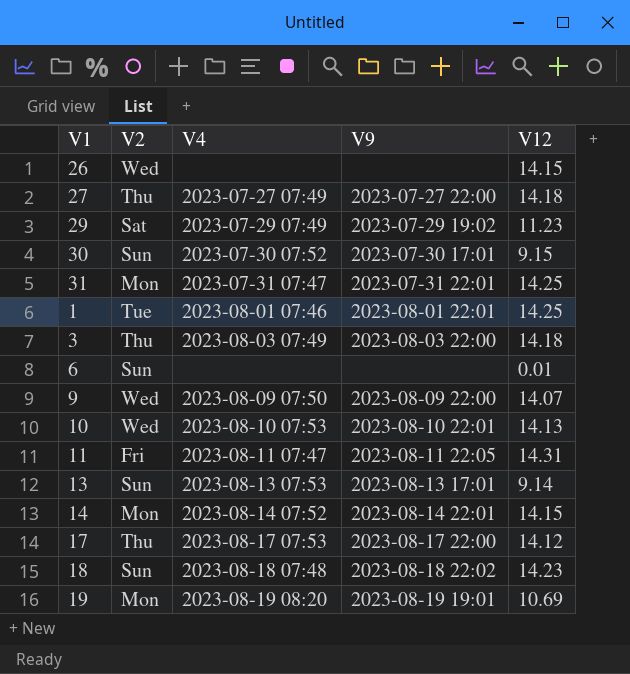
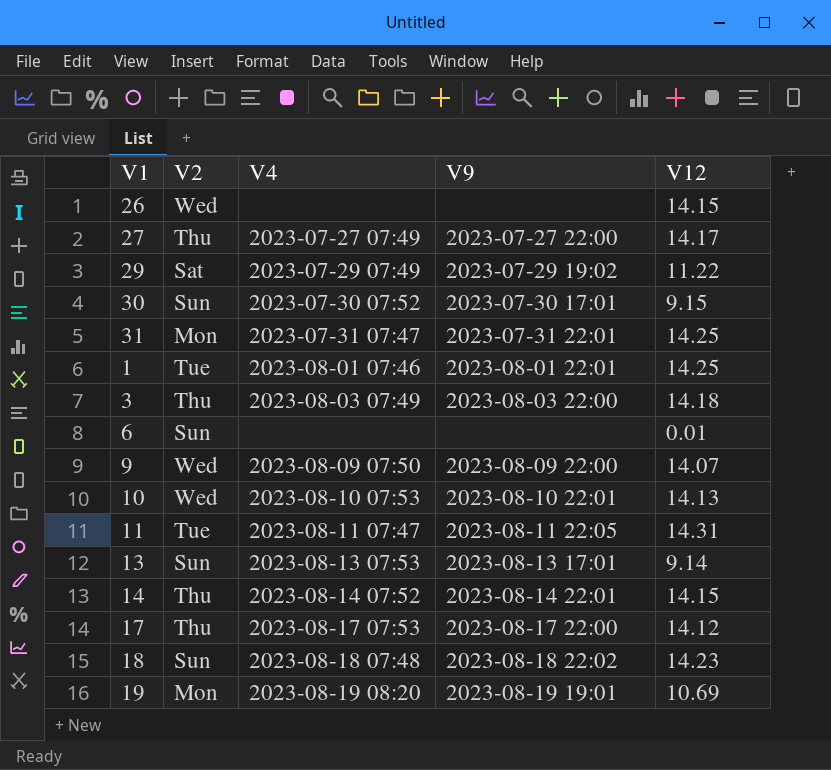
27 | V12: 14.18 -> 14.17
29 | V12: 11.23 -> 11.22
11 | V2: Fri -> Tue
14 | V2: Mon -> Thu

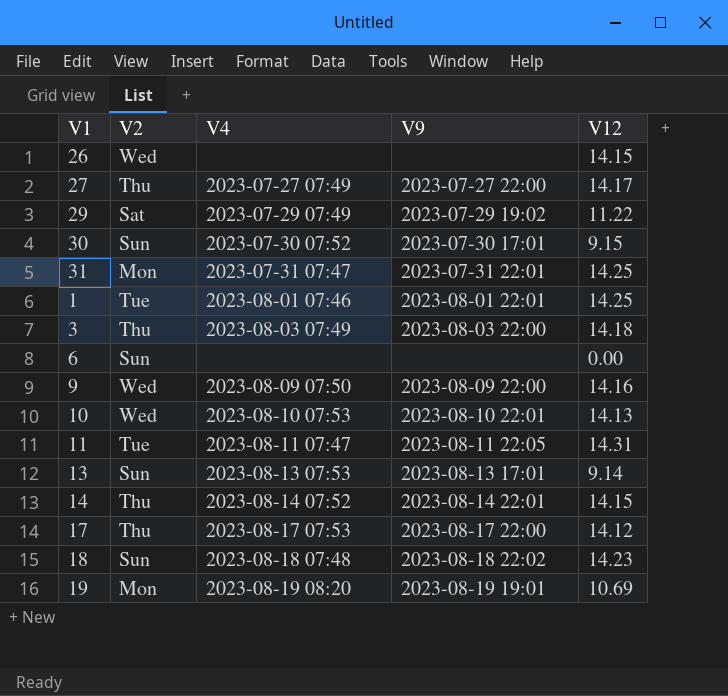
6 | V12: 0.01 -> 0.00
9 | V12: 14.07 -> 14.16

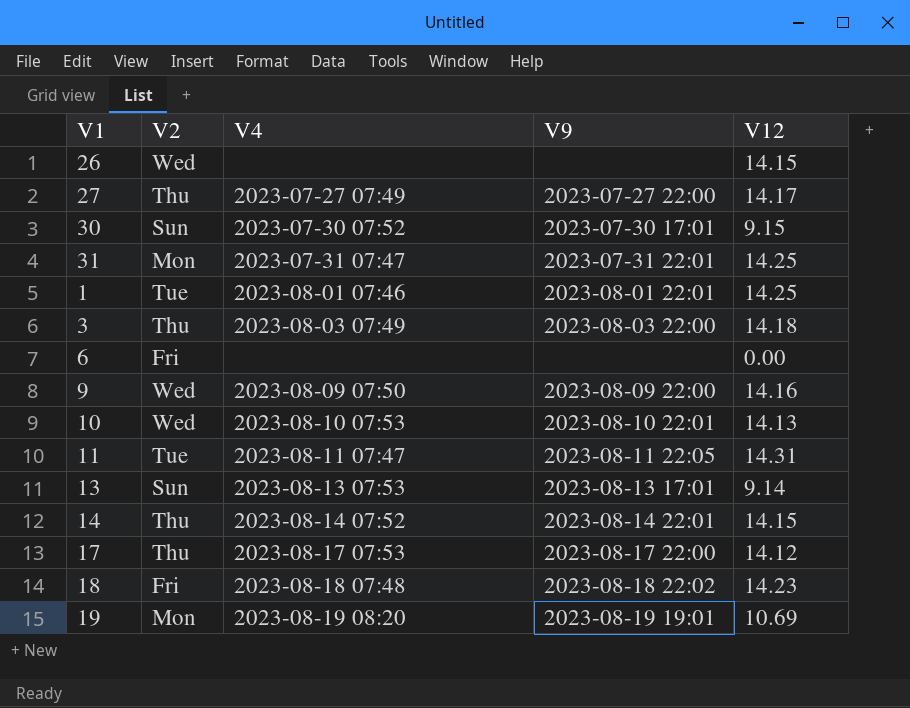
row 29: Sat | 2023-07-29 07:49 | 2023-07-29 19:02 | 11.22 -> none
6 | V2: Sun -> Fri
18 | V2: Sun -> Fri

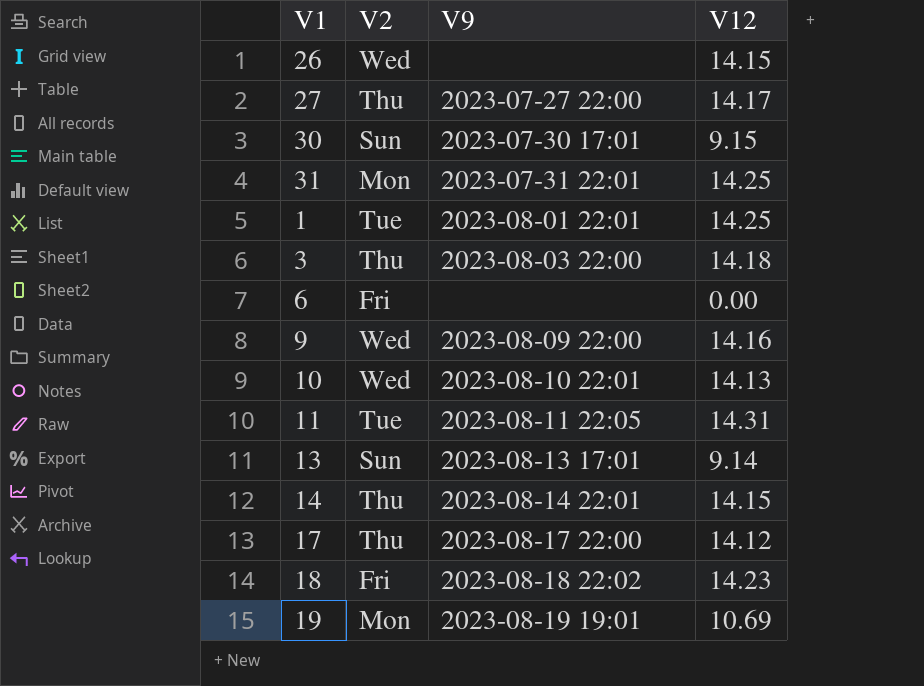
column V4 | position: 3 -> none

